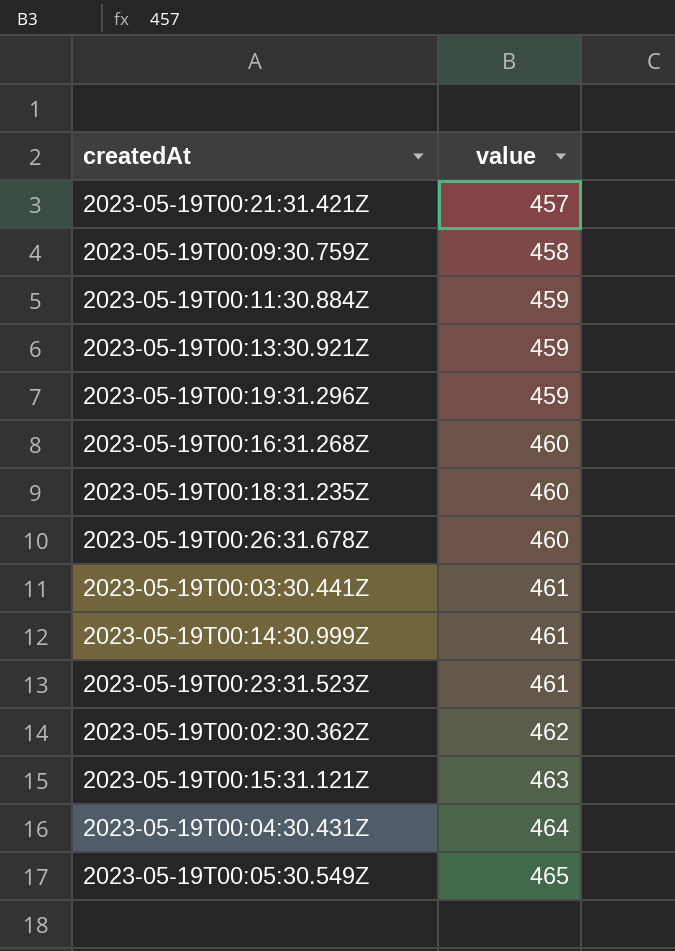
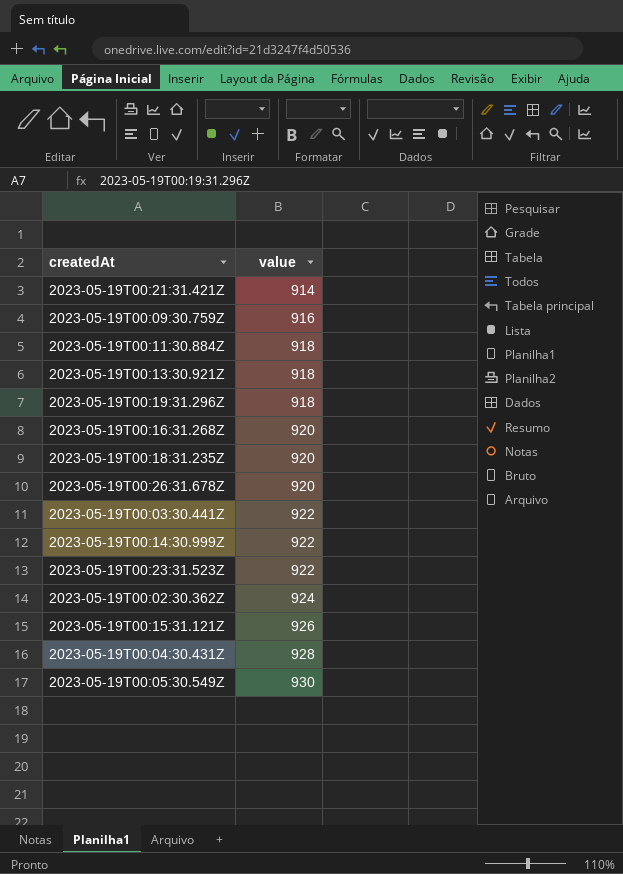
2023-05-19T00:21:31.421Z | value: 457 -> 914
2023-05-19T00:09:30.759Z | value: 458 -> 916
2023-05-19T00:11:30.884Z | value: 459 -> 918
2023-05-19T00:13:30.921Z | value: 459 -> 918
2023-05-19T00:19:31.296Z | value: 459 -> 918
2023-05-19T00:16:31.268Z | value: 460 -> 920
2023-05-19T00:18:31.235Z | value: 460 -> 920
2023-05-19T00:26:31.678Z | value: 460 -> 920
2023-05-19T00:03:30.441Z | value: 461 -> 922
2023-05-19T00:14:30.999Z | value: 461 -> 922
2023-05-19T00:23:31.523Z | value: 461 -> 922
2023-05-19T00:02:30.362Z | value: 462 -> 924
2023-05-19T00:15:31.121Z | value: 463 -> 926
2023-05-19T00:04:30.431Z | value: 464 -> 928
2023-05-19T00:05:30.549Z | value: 465 -> 930

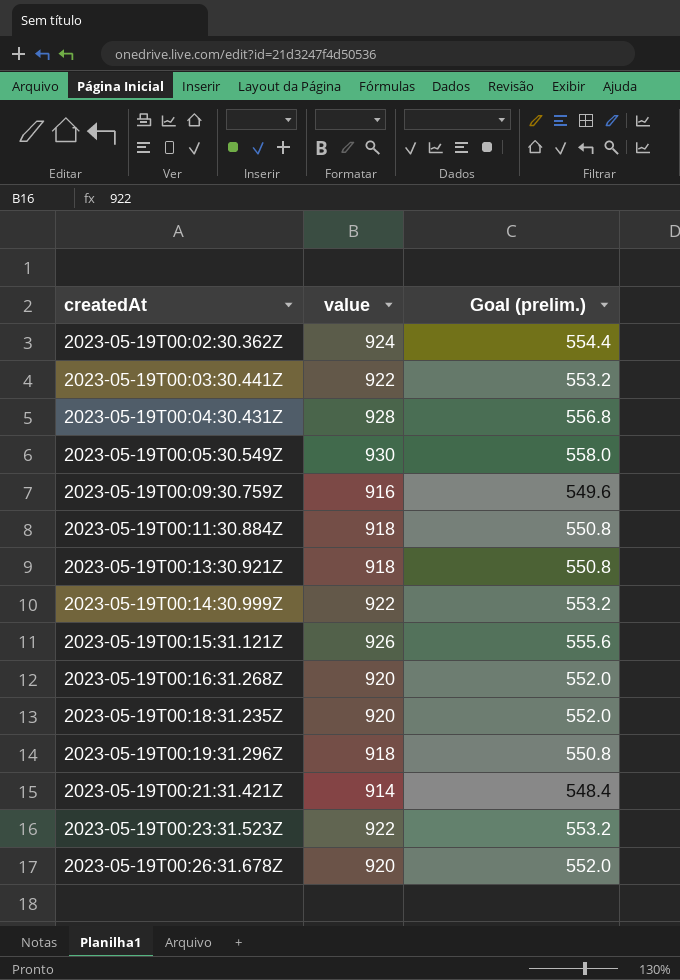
row order: value ascending -> createdAt ascending
column Goal (prelim.) | formula: none -> [value] * 0.6

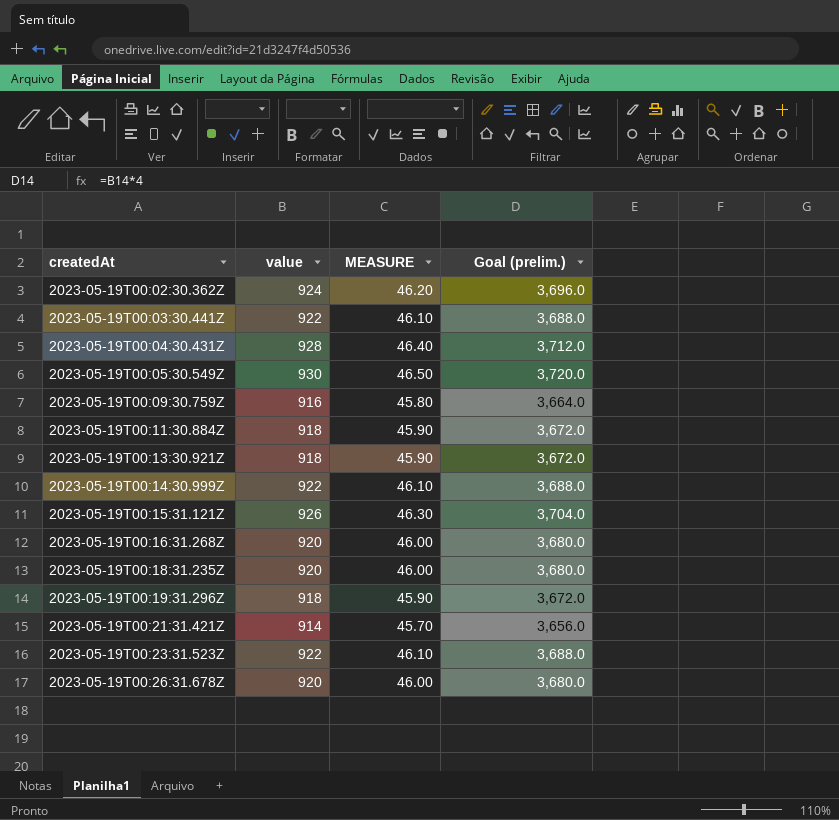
column MEASURE | formula: none -> [value] * 0.05
column Goal (prelim.) | formula: [value] * 0.6 -> [value] * 4

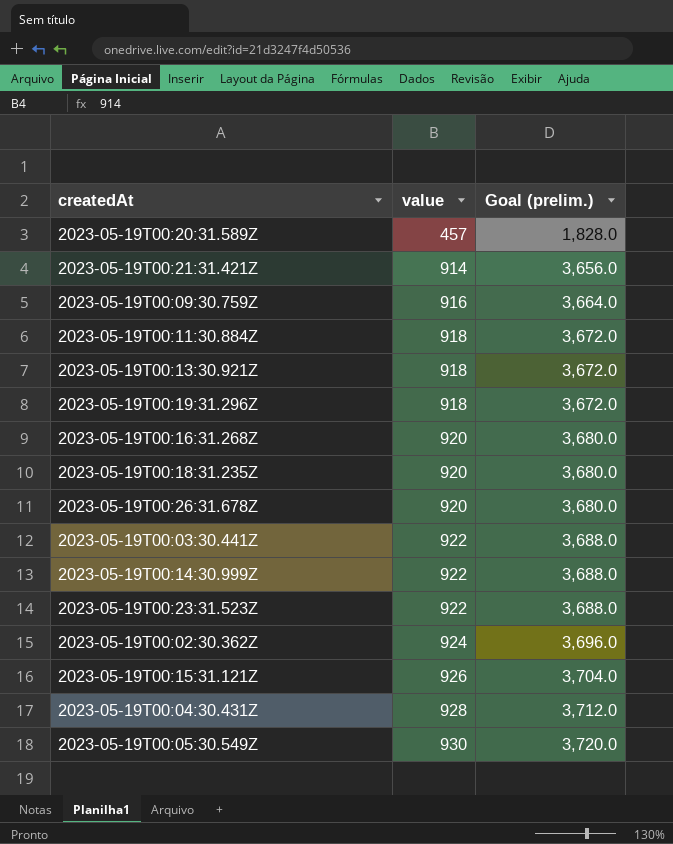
row order: createdAt ascending -> value ascending
column MEASURE | formula: [value] * 0.05 -> none
row 2023-05-19T00:20:31.589Z: none -> 457 | 1,828.0

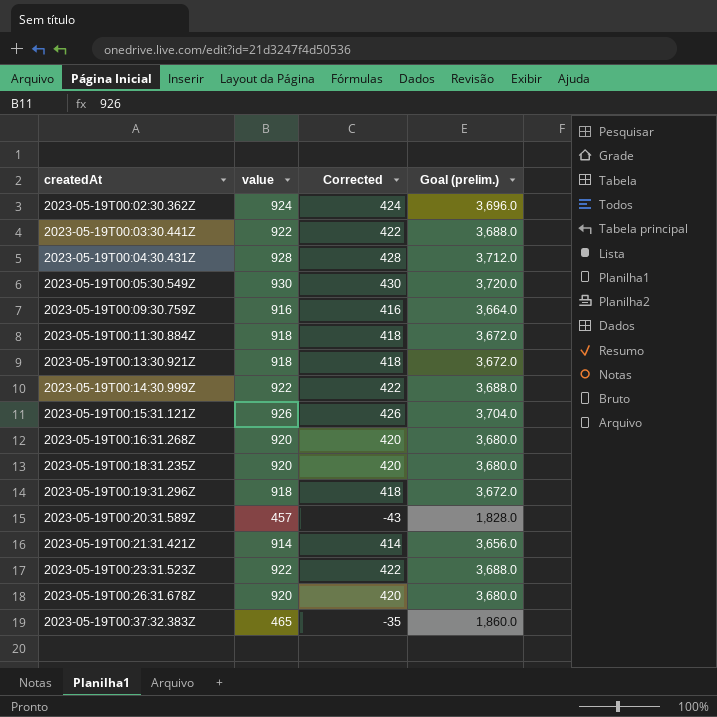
row order: value ascending -> createdAt ascending
column Corrected | formula: none -> [value] - 500
row 2023-05-19T00:37:32.383Z: none -> 465 | -35 | 1,860.0

